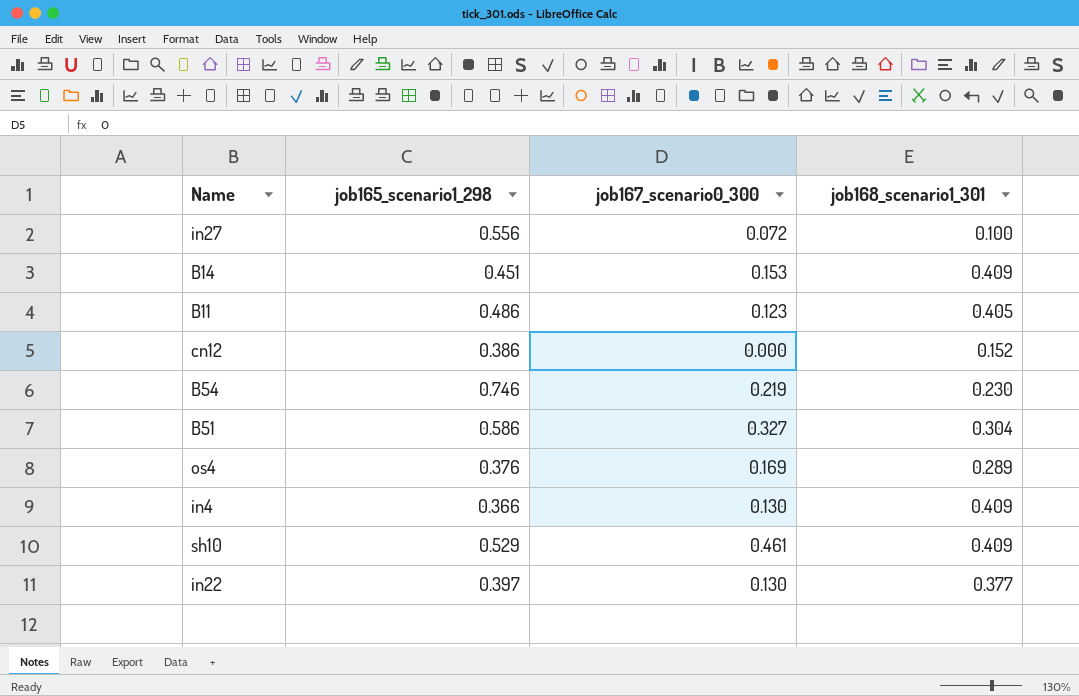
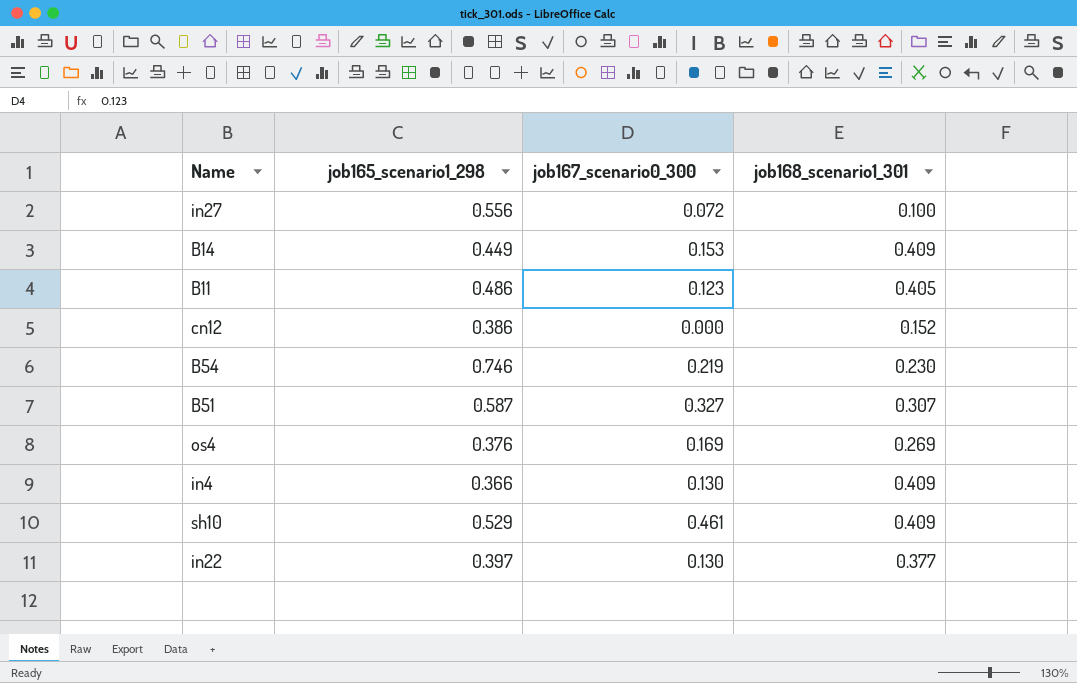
B14 | job165_scenario1_298: 0.451 -> 0.449
B51 | job165_scenario1_298: 0.586 -> 0.587
B51 | job168_scenario1_301: 0.304 -> 0.307
os4 | job168_scenario1_301: 0.289 -> 0.269

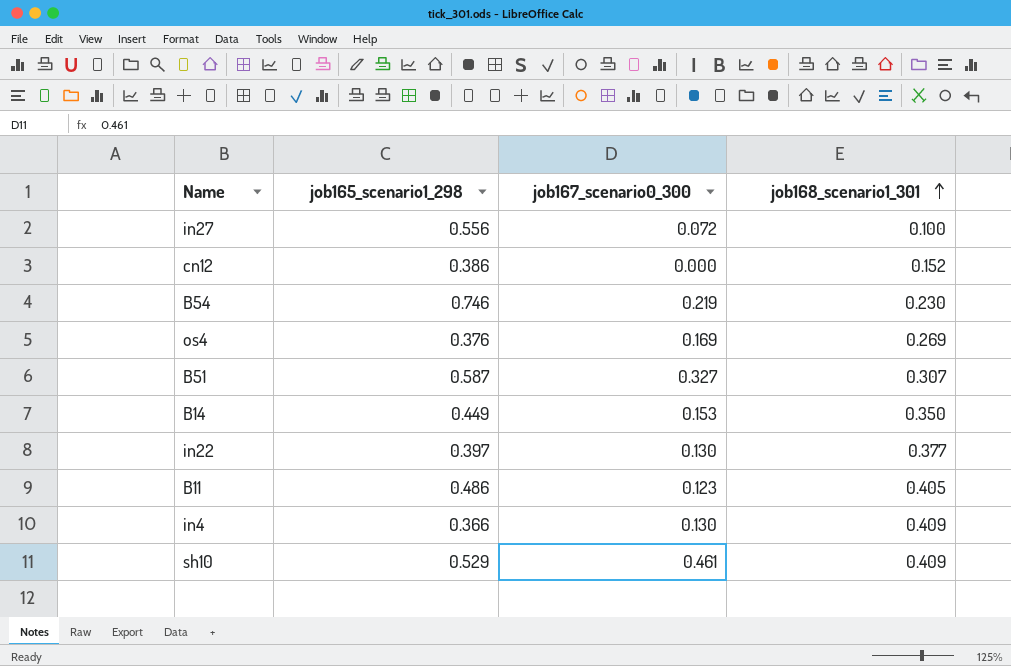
row order: none -> job168_scenario1_301 ascending
B14 | job168_scenario1_301: 0.409 -> 0.350

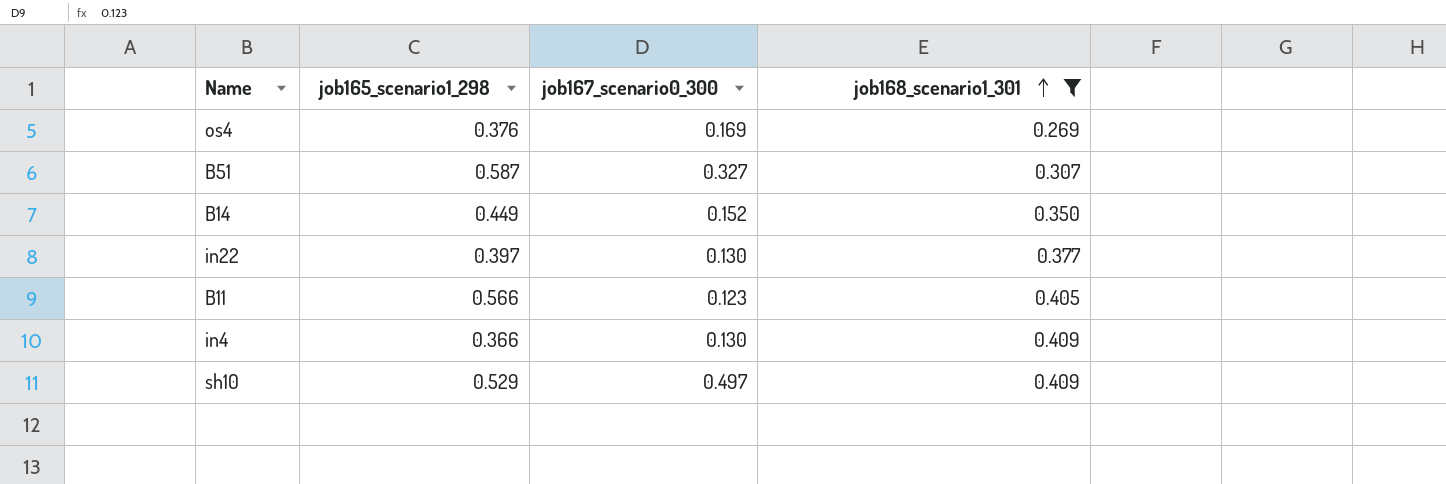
filter: none -> job168_scenario1_301 >= 0.269
B14 | job167_scenario0_300: 0.153 -> 0.152
B11 | job165_scenario1_298: 0.486 -> 0.566
sh10 | job167_scenario0_300: 0.461 -> 0.497

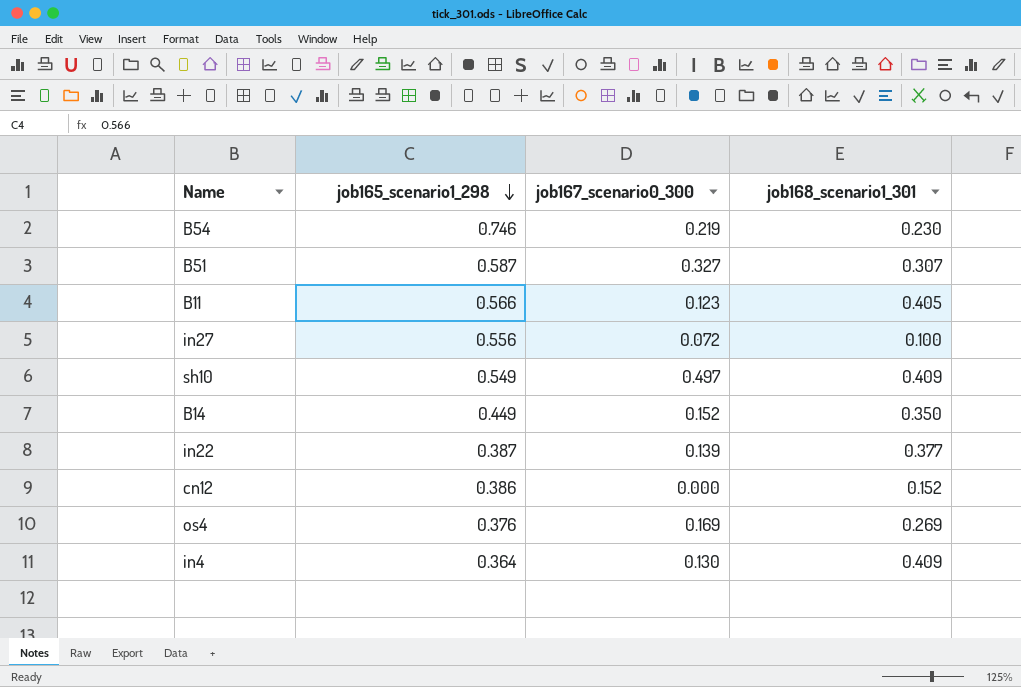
filter: job168_scenario1_301 >= 0.269 -> none
row order: job168_scenario1_301 ascending -> job165_scenario1_298 descending
sh10 | job165_scenario1_298: 0.529 -> 0.549
in22 | job165_scenario1_298: 0.397 -> 0.387
in22 | job167_scenario0_300: 0.130 -> 0.139
in4 | job165_scenario1_298: 0.366 -> 0.364

